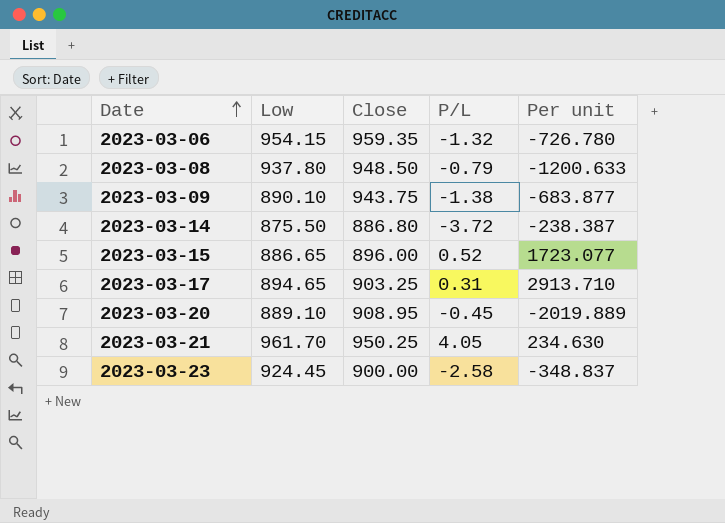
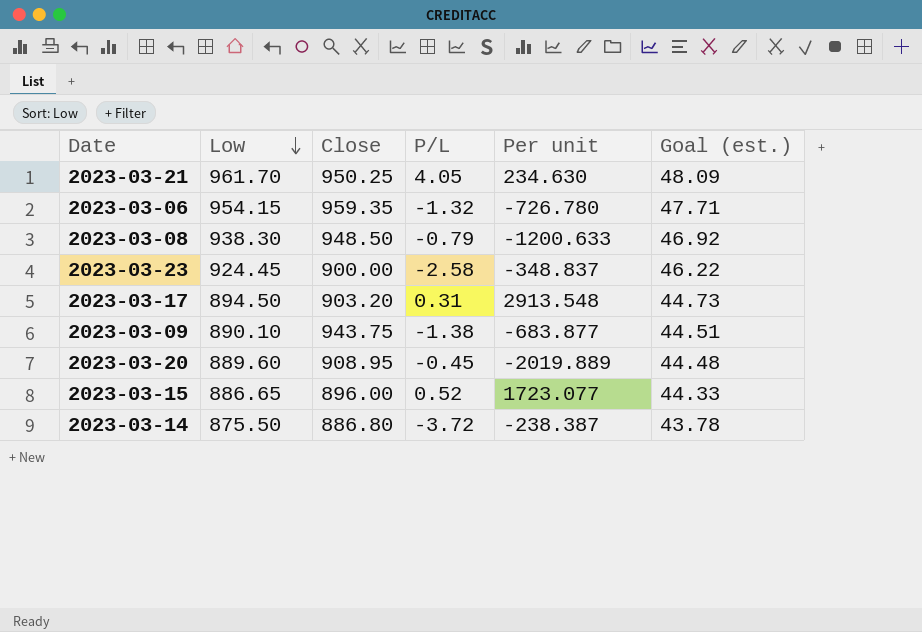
row order: Date ascending -> Low descending
column Goal (est.) | formula: none -> [Low] * 0.05
2023-03-08 | Low: 937.80 -> 938.30
2023-03-17 | Low: 894.65 -> 894.50
2023-03-17 | Close: 903.25 -> 903.20
2023-03-17 | Per unit: 2913.710 -> 2913.548
2023-03-20 | Low: 889.10 -> 889.60

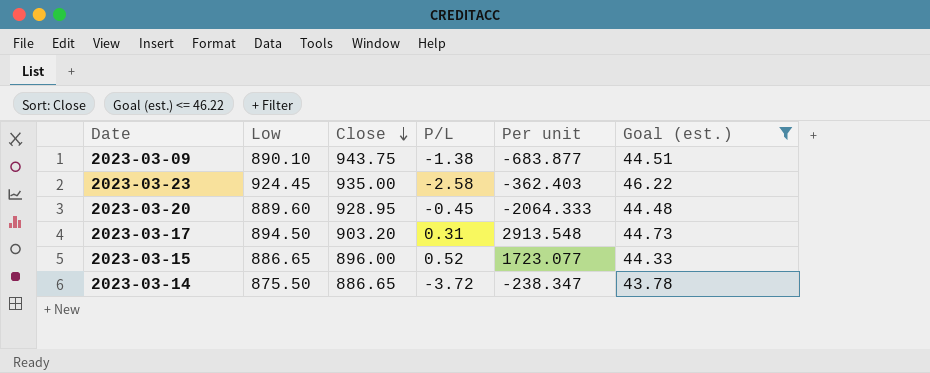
filter: none -> Goal (est.) <= 46.22
row order: Low descending -> Close descending
2023-03-23 | Close: 900.00 -> 935.00
2023-03-23 | Per unit: -348.837 -> -362.403
2023-03-20 | Close: 908.95 -> 928.95
2023-03-20 | Per unit: -2019.889 -> -2064.333
2023-03-14 | Close: 886.80 -> 886.65
2023-03-14 | Per unit: -238.387 -> -238.347

